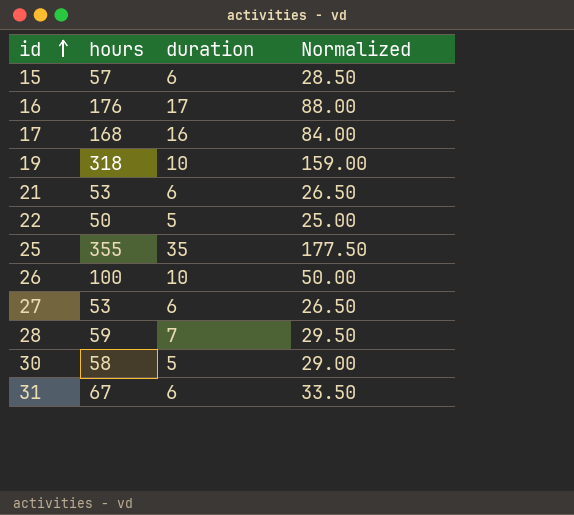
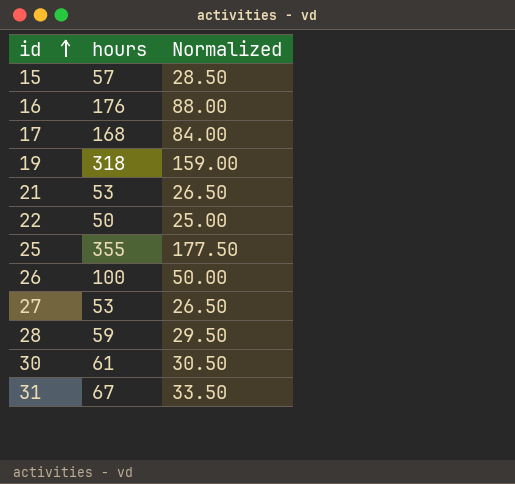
column duration | position: 3 -> none
30 | hours: 58 -> 61
30 | Normalized: 29.00 -> 30.50

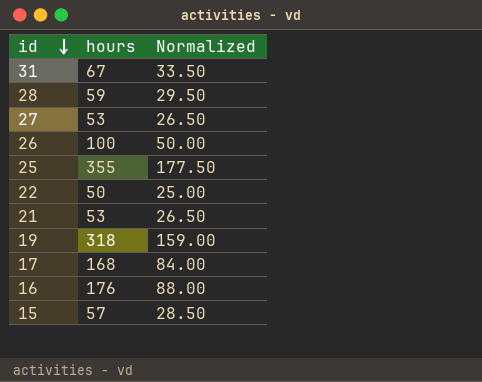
row order: id ascending -> id descending
row 30: 61 | 30.50 -> none

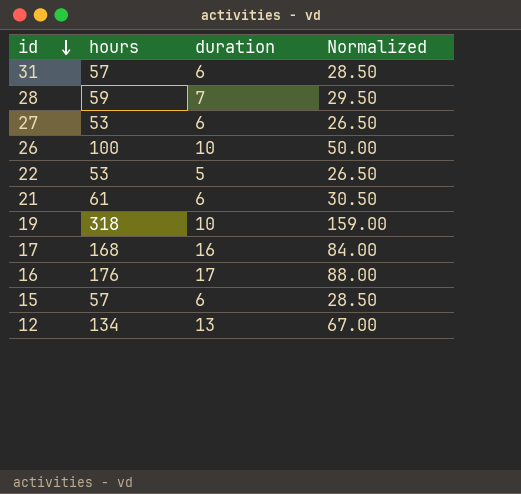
column duration | position: none -> 3
row 25: 355 | 177.50 -> none
31 | hours: 67 -> 57
31 | Normalized: 33.50 -> 28.50
22 | hours: 50 -> 53
22 | Normalized: 25.00 -> 26.50
21 | hours: 53 -> 61
21 | Normalized: 26.50 -> 30.50
row 12: none -> 134 | 13 | 67.00

